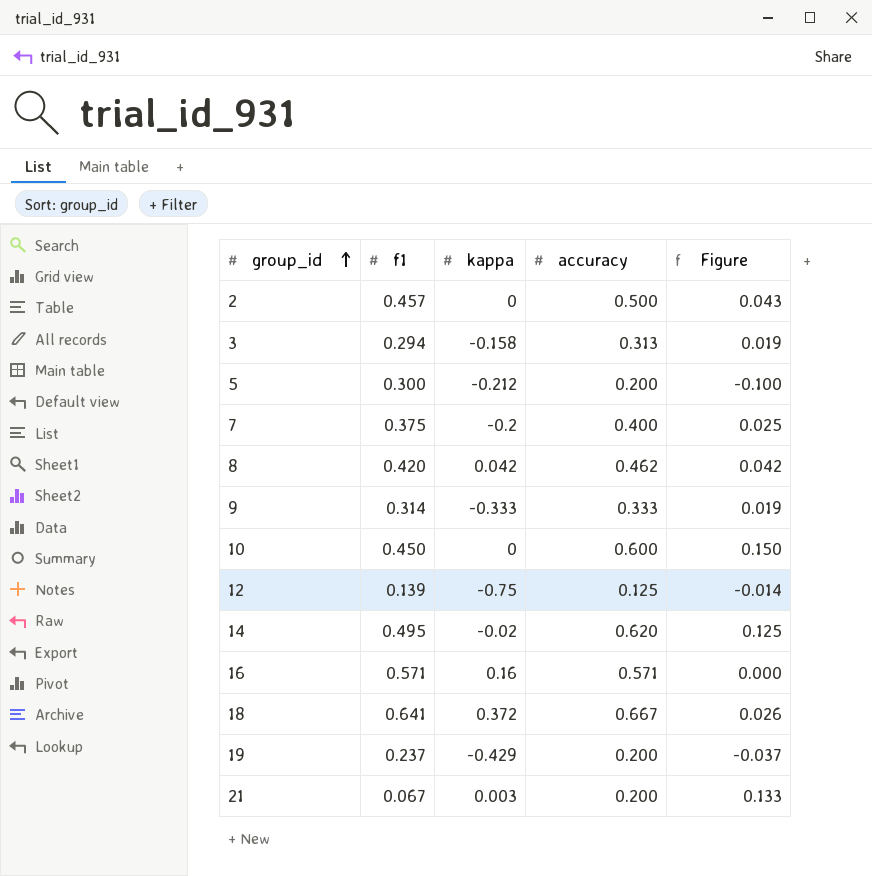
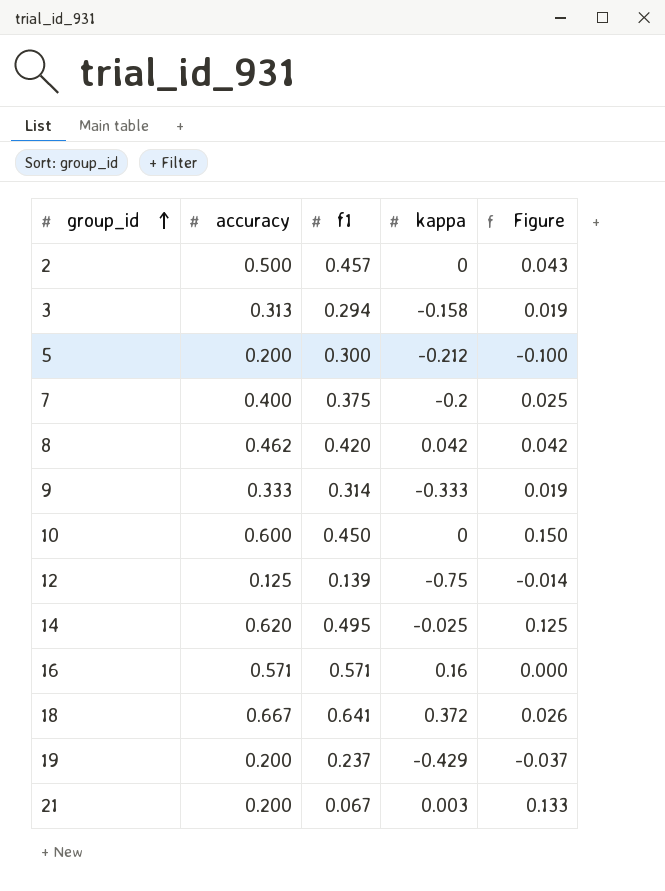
column accuracy | position: 4 -> 2
14 | kappa: -0.02 -> -0.025

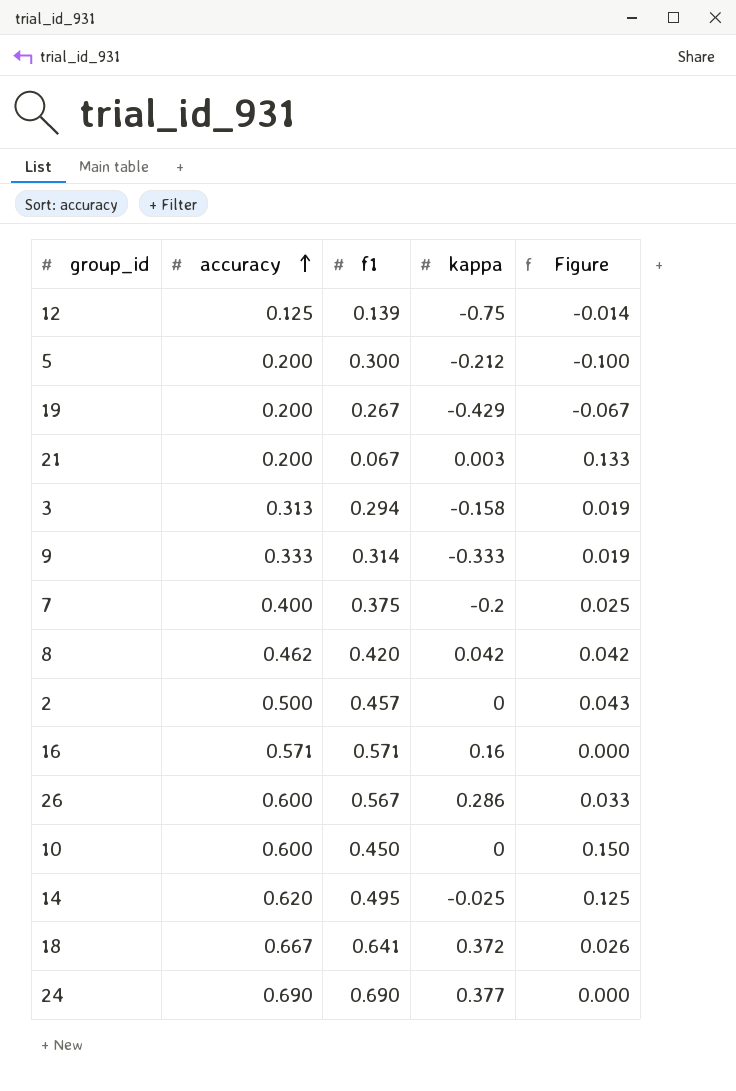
row order: group_id ascending -> accuracy ascending
19 | f1: 0.237 -> 0.267
19 | Figure: -0.037 -> -0.067
row 26: none -> 0.600 | 0.567 | 0.286 | 0.033
row 24: none -> 0.690 | 0.690 | 0.377 | 0.000

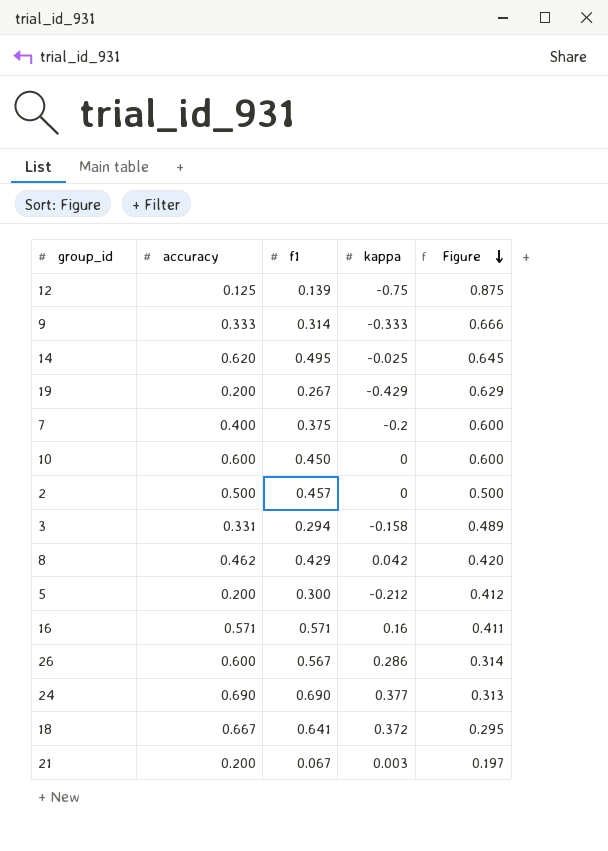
row order: accuracy ascending -> Figure descending
column Figure | formula: [accuracy] - [f1] -> [accuracy] - [kappa]
3 | accuracy: 0.313 -> 0.331
8 | f1: 0.420 -> 0.429

